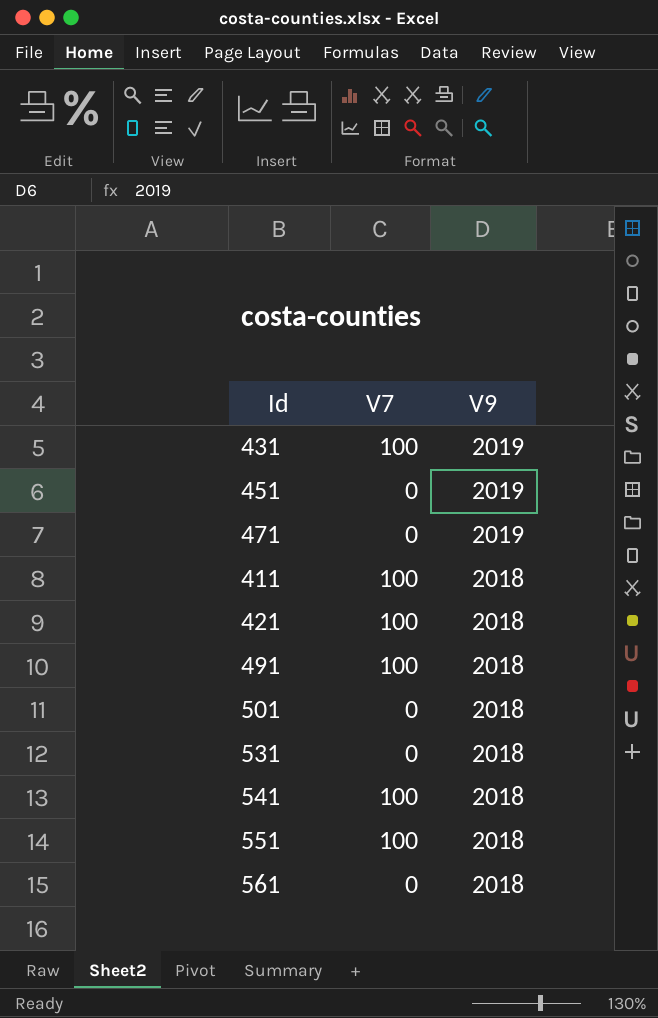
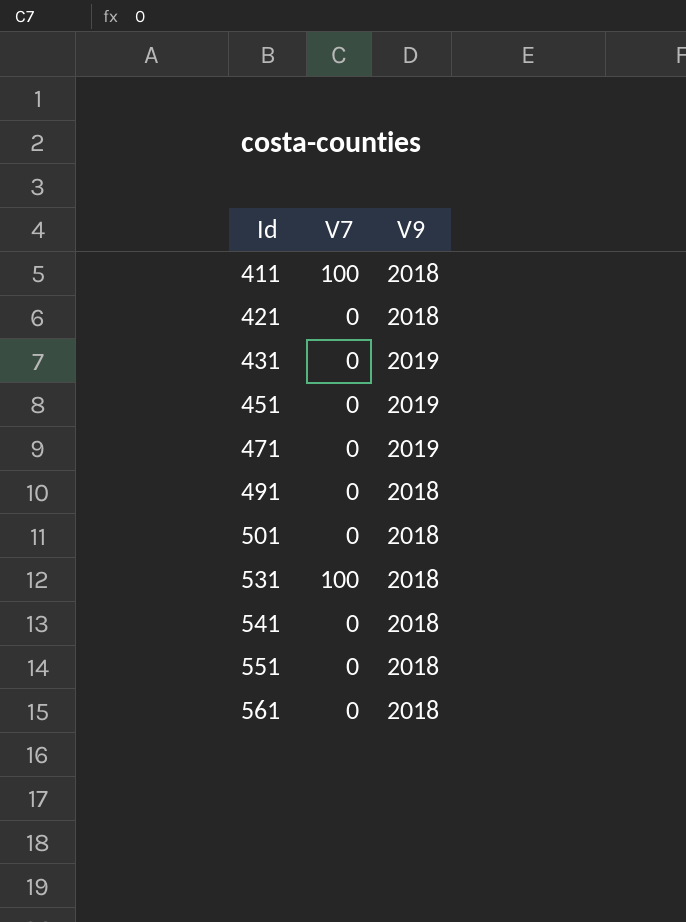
row order: V9 descending -> Id ascending
421 | V7: 100 -> 0
431 | V7: 100 -> 0
491 | V7: 100 -> 0
531 | V7: 0 -> 100
541 | V7: 100 -> 0
551 | V7: 100 -> 0

